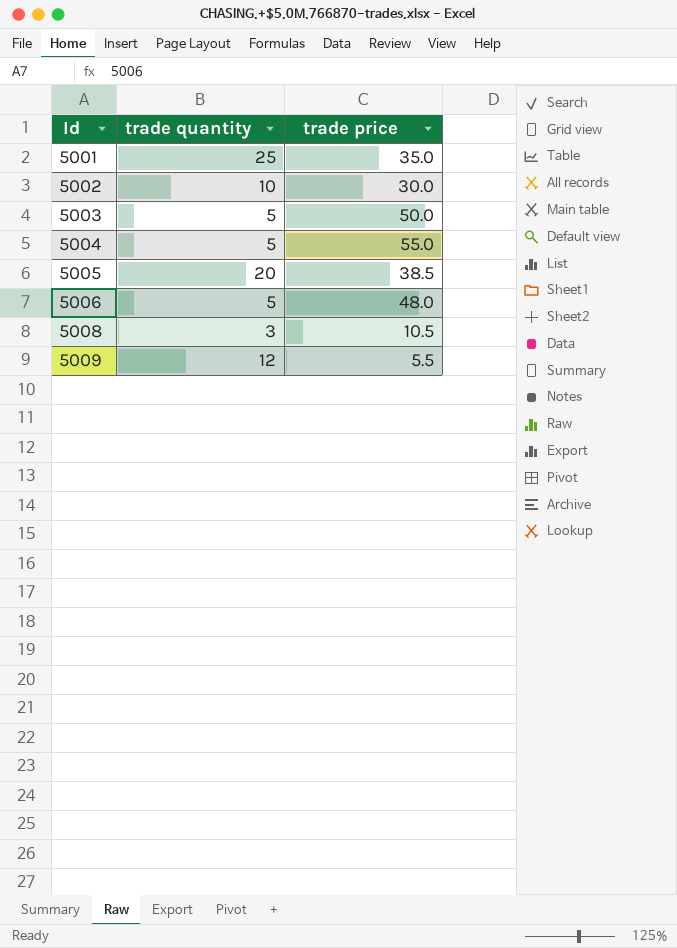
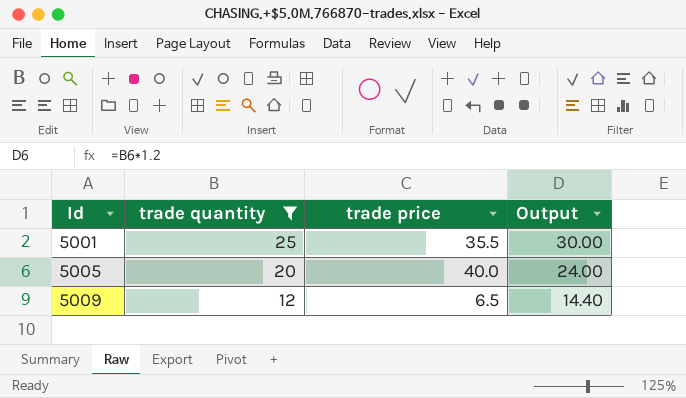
filter: none -> trade quantity >= 12
column Output | formula: none -> [trade quantity] * 1.2
5001 | trade price: 35.0 -> 35.5
5005 | trade price: 38.5 -> 40.0
5009 | trade price: 5.5 -> 6.5

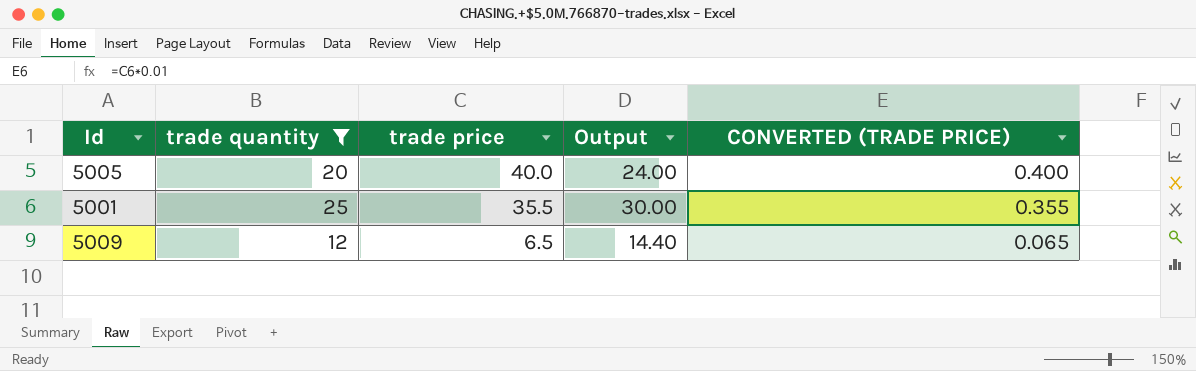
row order: Id ascending -> trade price descending
column CONVERTED (TRADE PRICE) | formula: none -> [trade price] * 0.01

